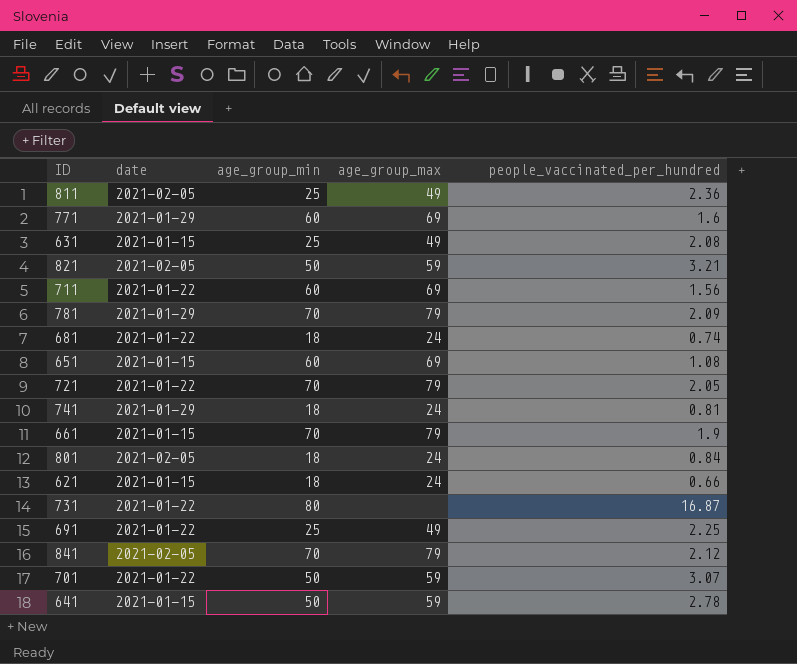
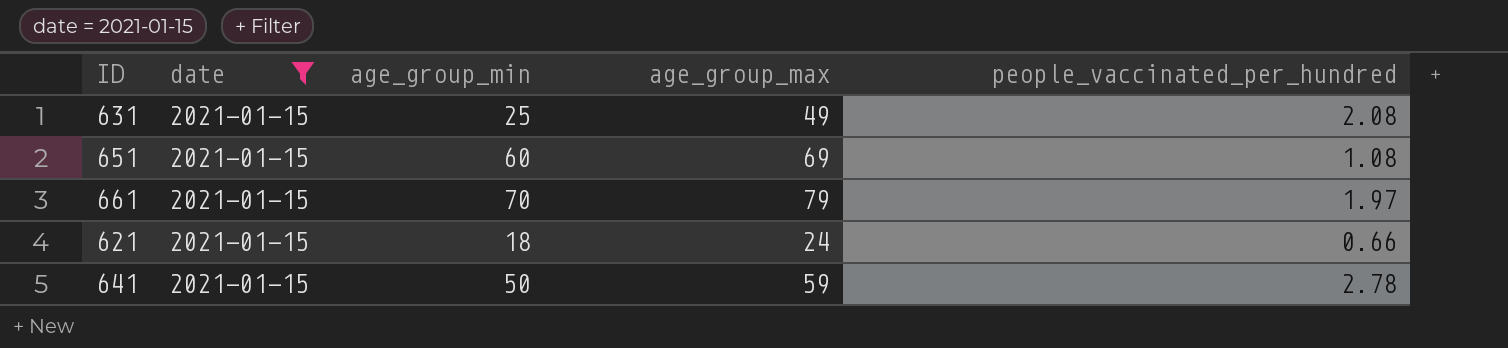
filter: none -> date = 2021-01-15
661 | people_vaccinated_per_hundred: 1.9 -> 1.97

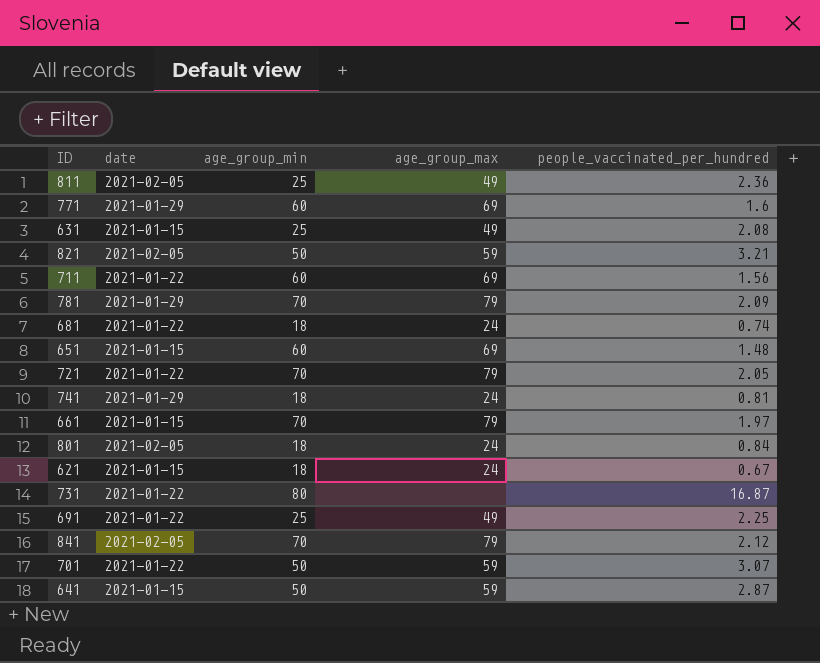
filter: date = 2021-01-15 -> none
651 | people_vaccinated_per_hundred: 1.08 -> 1.48
621 | people_vaccinated_per_hundred: 0.66 -> 0.67
641 | people_vaccinated_per_hundred: 2.78 -> 2.87

